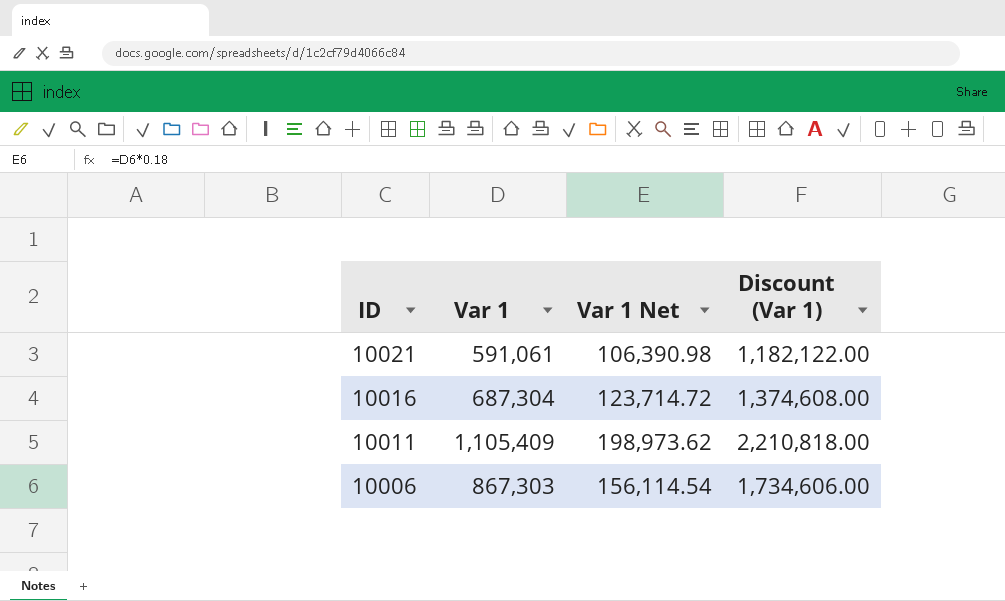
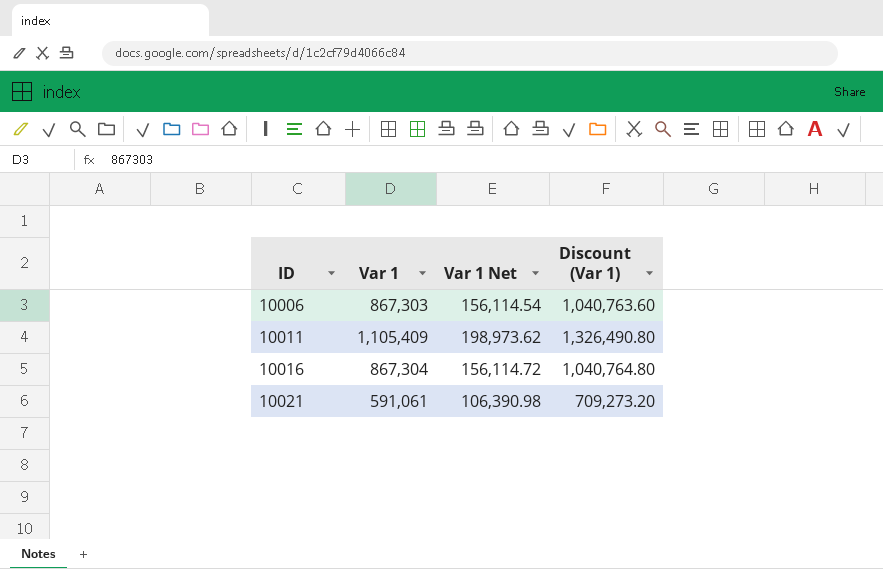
row order: ID descending -> ID ascending
column Discount (Var 1) | formula: [Var 1] * 2 -> [Var 1] * 1.2
10016 | Var 1: 687,304 -> 867,304
10016 | Var 1 Net: 123,714.72 -> 156,114.72

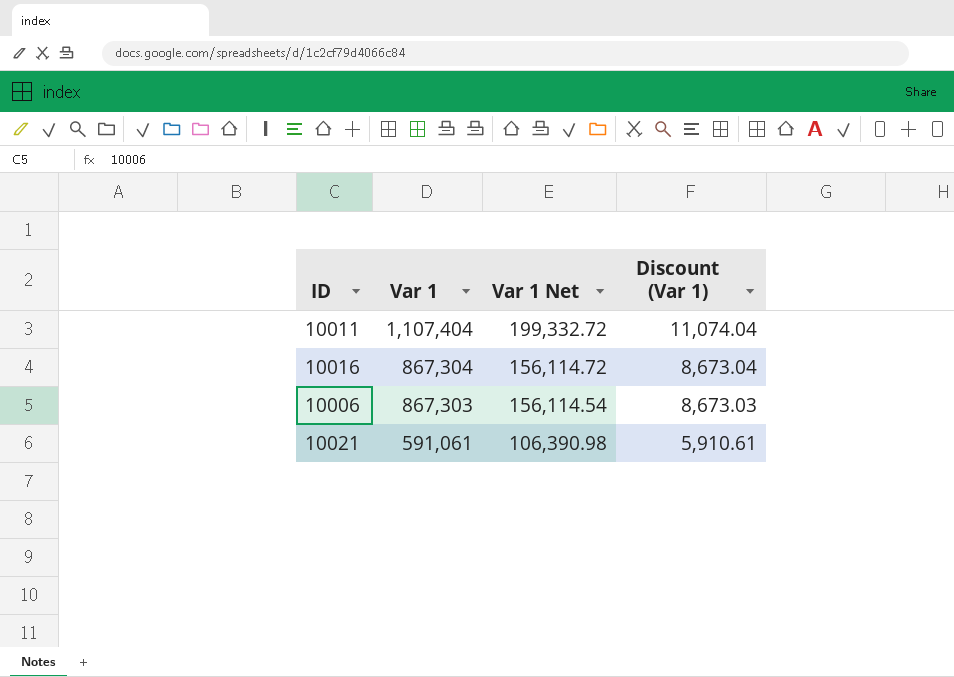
row order: ID ascending -> Var 1 descending
column Discount (Var 1) | formula: [Var 1] * 1.2 -> [Var 1] * 0.01
10011 | Var 1: 1,105,409 -> 1,107,404
10011 | Var 1 Net: 198,973.62 -> 199,332.72

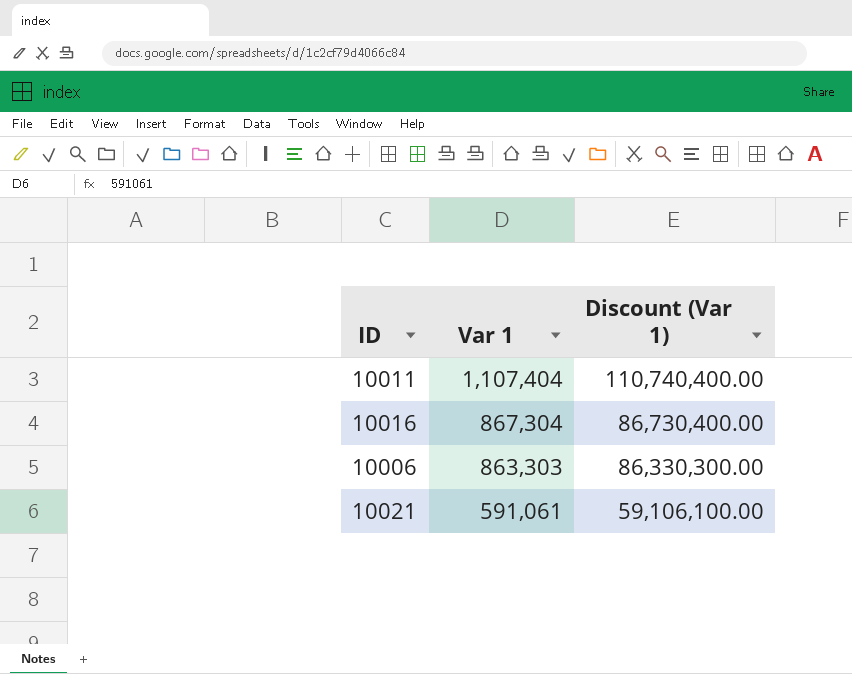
column Var 1 Net | formula: [Var 1] * 0.18 -> none
column Discount (Var 1) | formula: [Var 1] * 0.01 -> [Var 1] * 100
10006 | Var 1: 867,303 -> 863,303

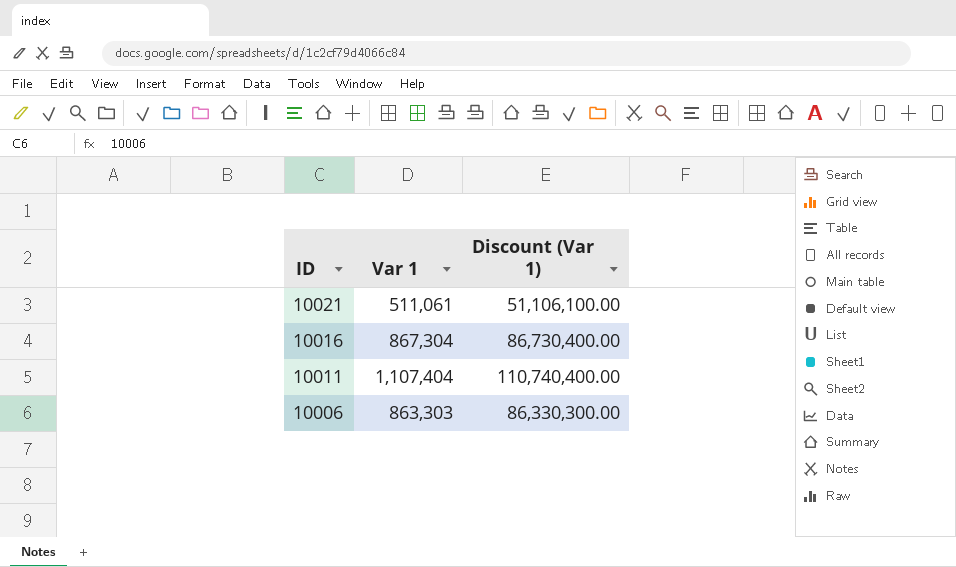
row order: Var 1 descending -> ID descending
10021 | Var 1: 591,061 -> 511,061
10021 | Discount (Var 1): 59,106,100.00 -> 51,106,100.00

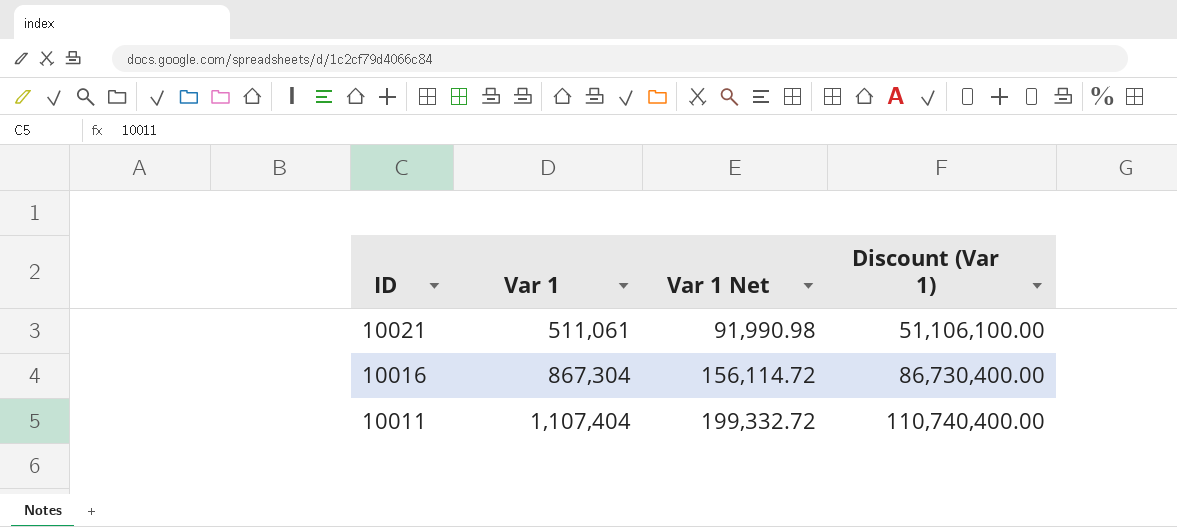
column Var 1 Net | formula: none -> [Var 1] * 0.18
row 10006: 863,303 | 86,330,300.00 -> none

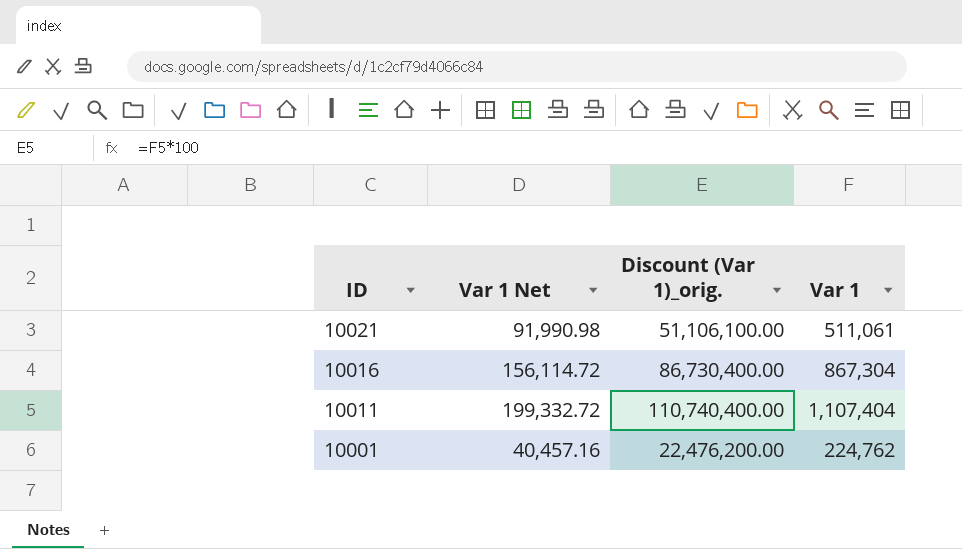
column name: Discount (Var 1) -> Discount (Var 1)_orig.
column Var 1 | position: 2 -> 4
row 10001: none -> 40,457.16 | 22,476,200.00 | 224,762

